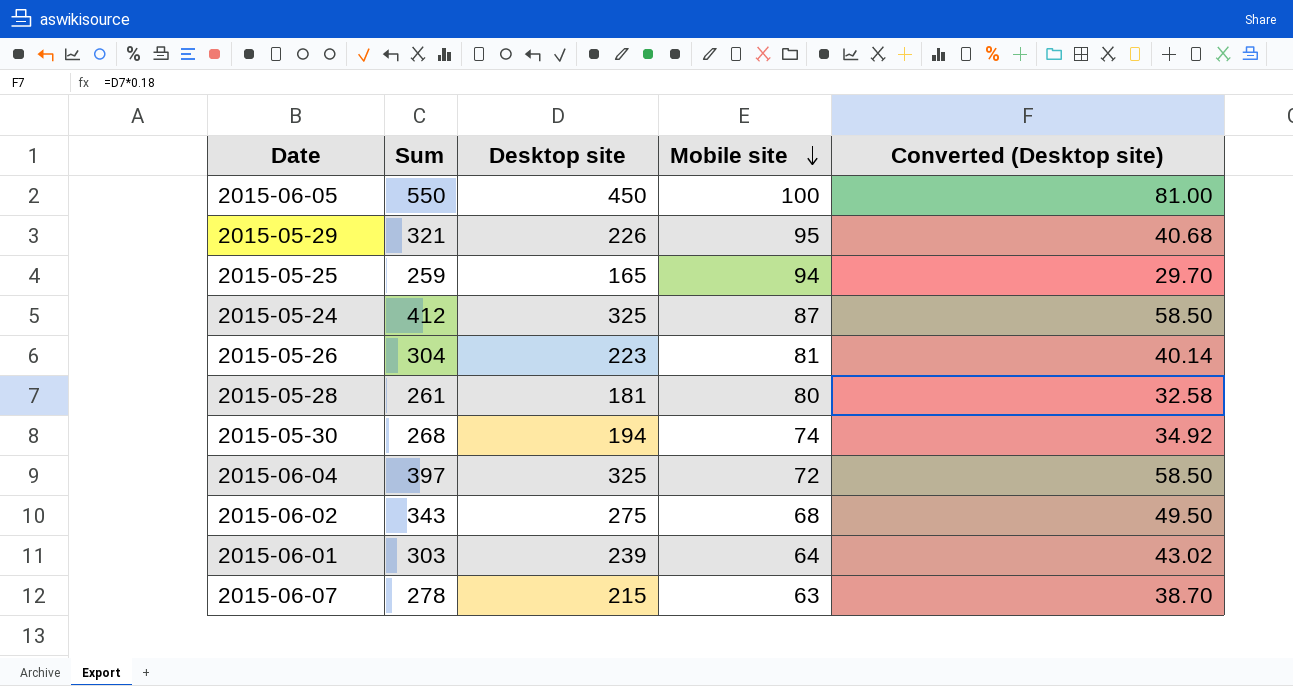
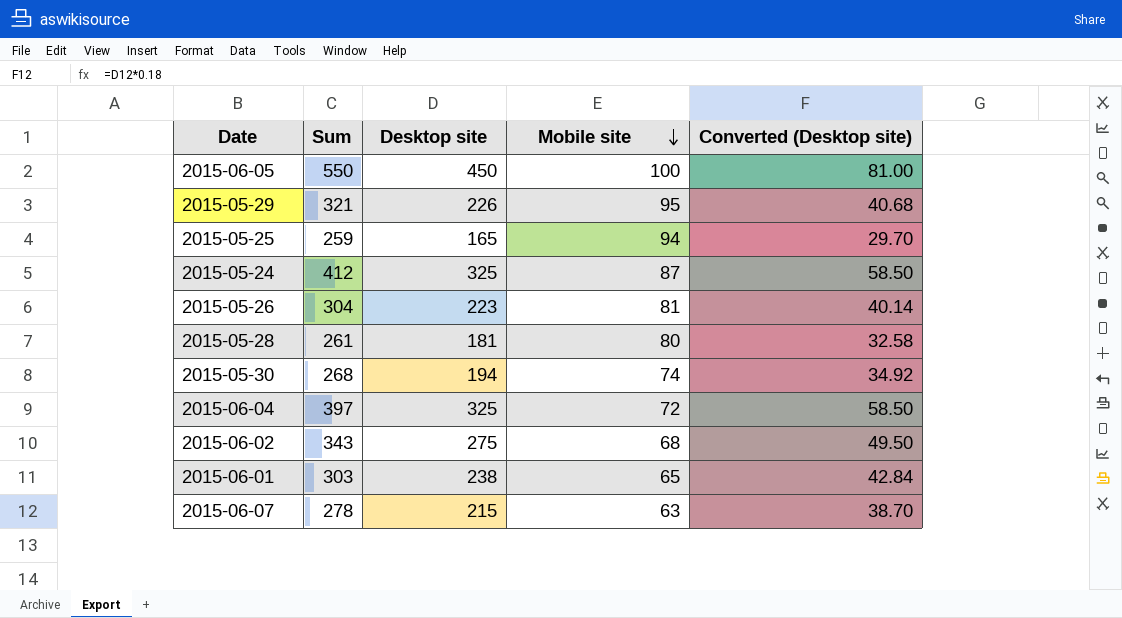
2015-06-01 | Desktop site: 239 -> 238
2015-06-01 | Mobile site: 64 -> 65
2015-06-01 | Converted (Desktop site): 43.02 -> 42.84

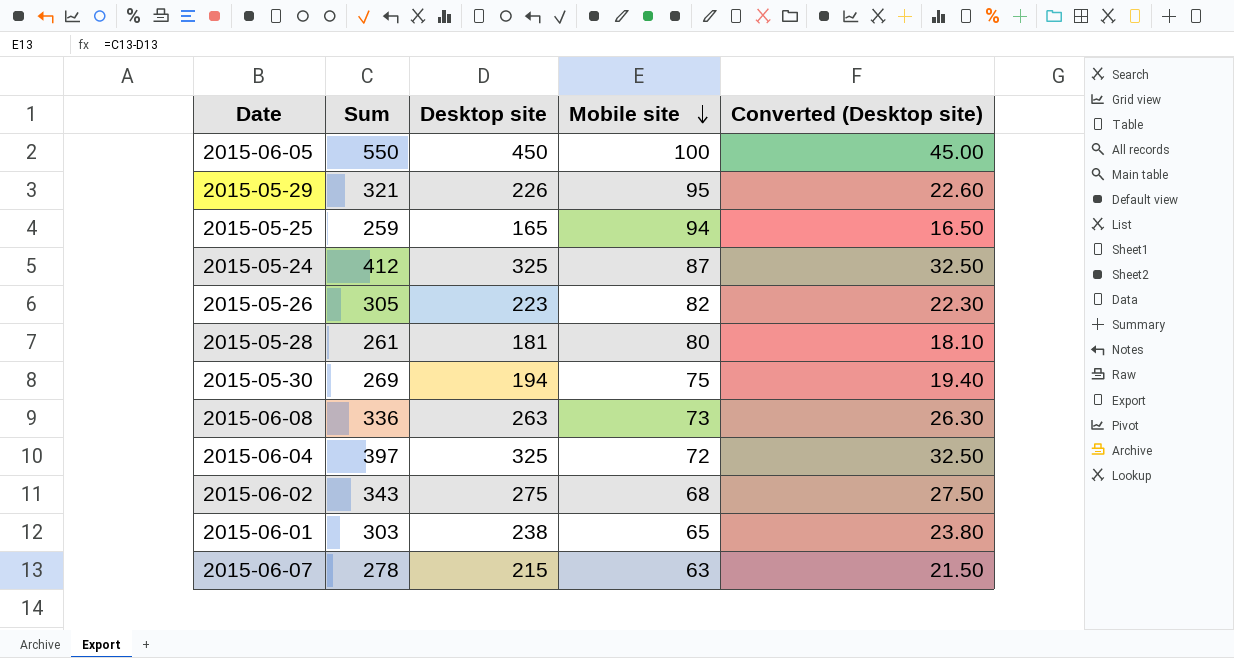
column Converted (Desktop site) | formula: [Desktop site] * 0.18 -> [Desktop site] * 0.1
2015-05-26 | Sum: 304 -> 305
2015-05-26 | Mobile site: 81 -> 82
2015-05-30 | Sum: 268 -> 269
2015-05-30 | Mobile site: 74 -> 75
row 2015-06-08: none -> 336 | 263 | 73 | 26.30

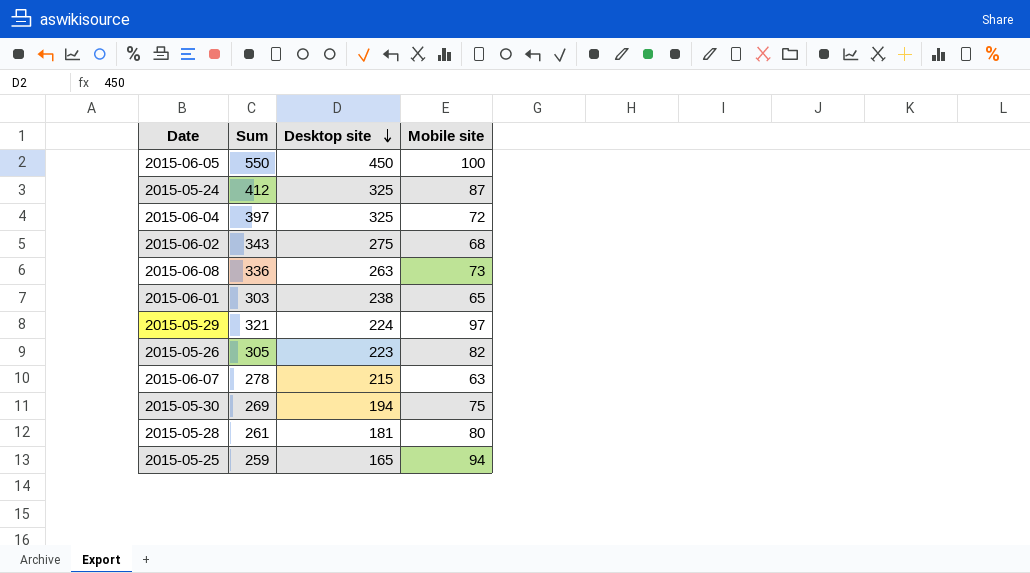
row order: Mobile site descending -> Desktop site descending
column Converted (Desktop site) | formula: [Desktop site] * 0.1 -> none
2015-05-29 | Desktop site: 226 -> 224
2015-05-29 | Mobile site: 95 -> 97

